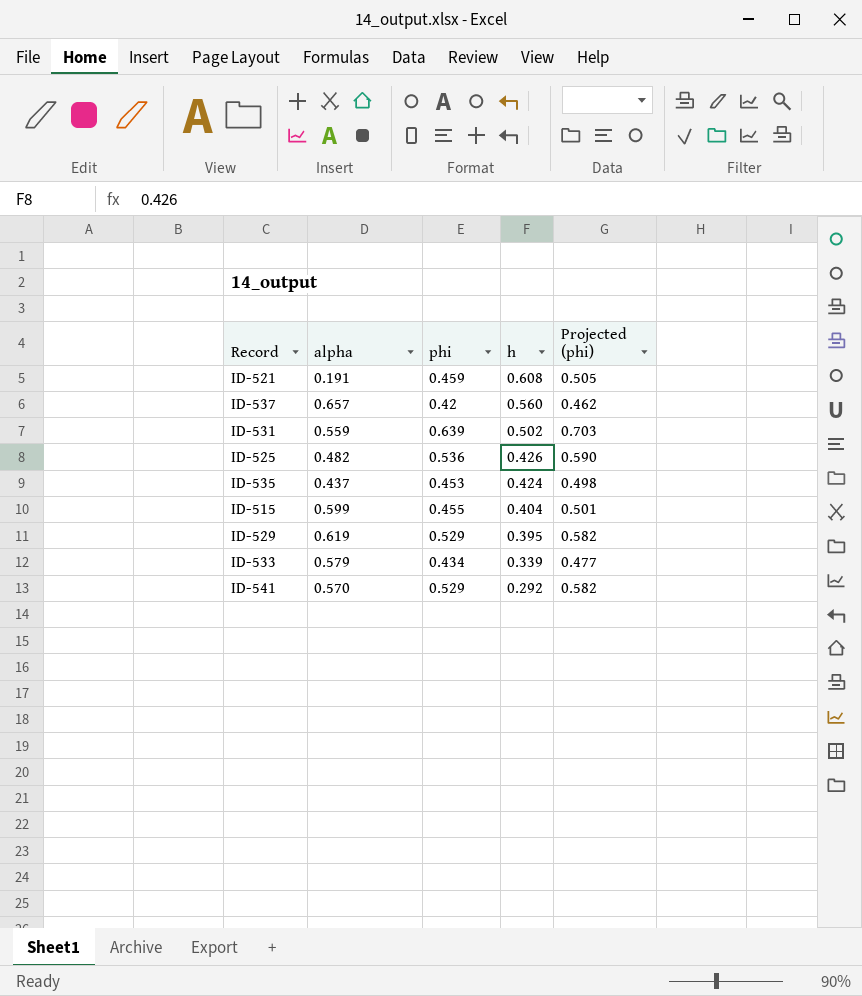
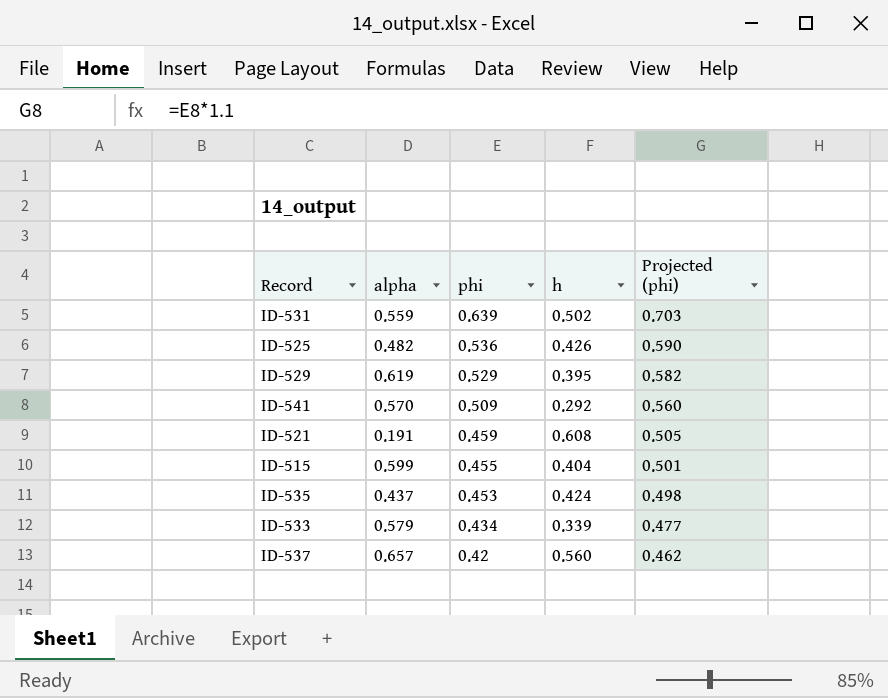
row order: h descending -> phi descending
ID-541 | phi: 0.529 -> 0.509
ID-541 | Projected (phi): 0.582 -> 0.560

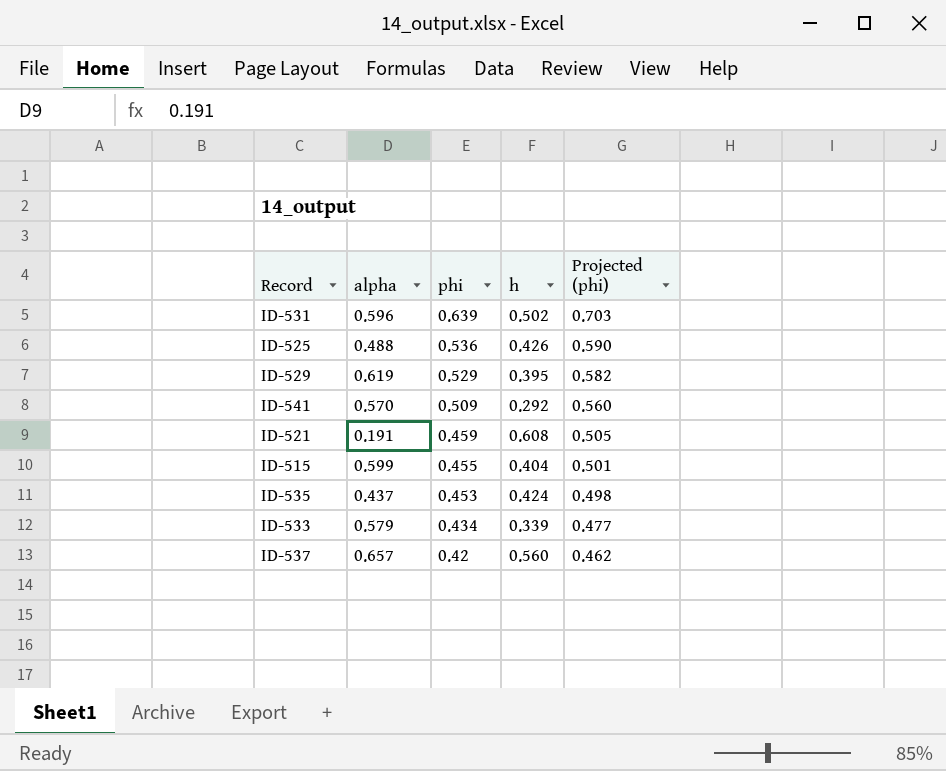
ID-531 | alpha: 0.559 -> 0.596
ID-525 | alpha: 0.482 -> 0.488

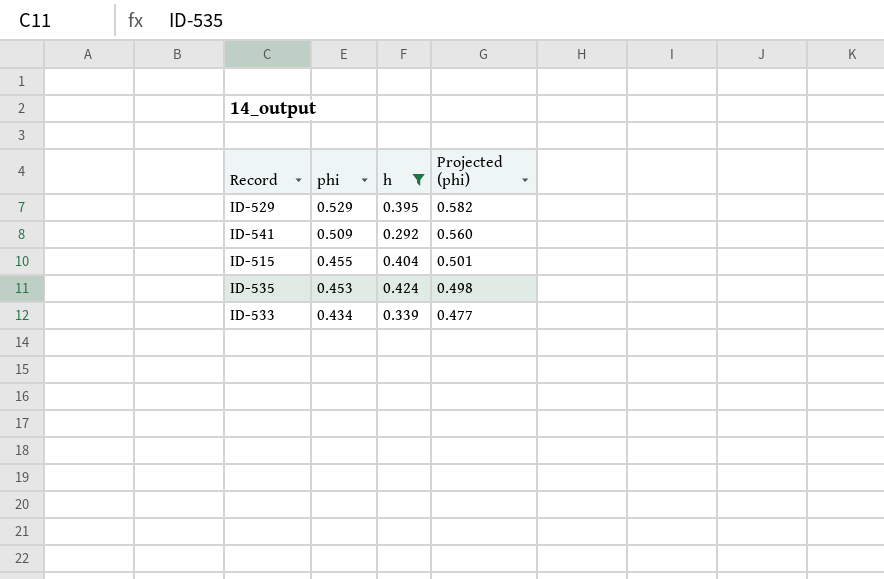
filter: none -> h <= 0.424
column alpha | position: 2 -> none

